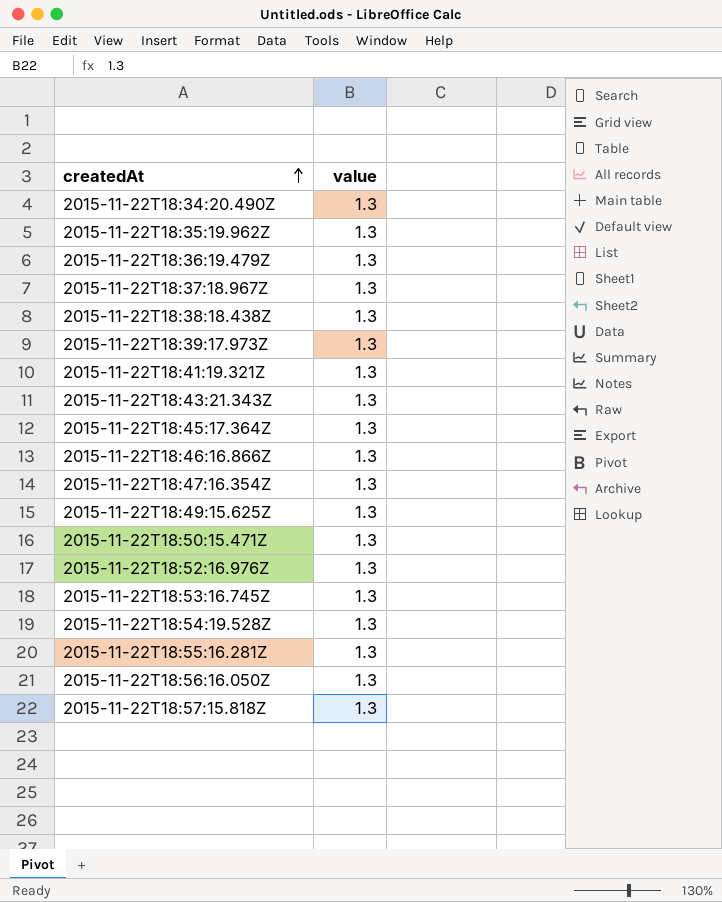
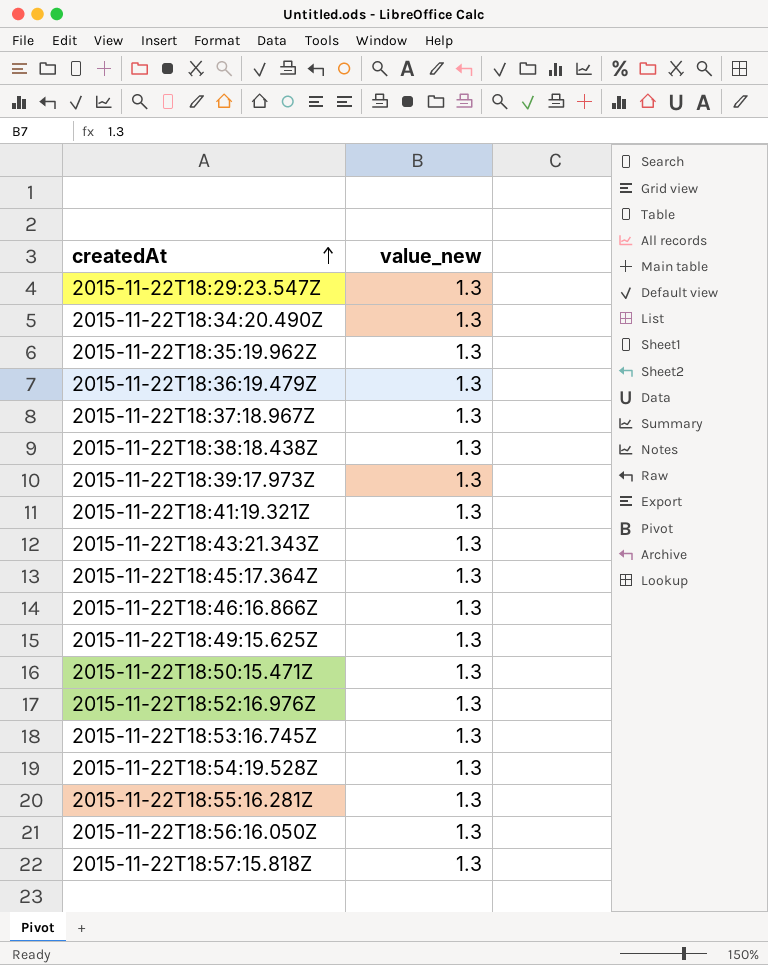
column name: value -> value_new
row 2015-11-22T18:47:16.354Z: 1.3 -> none
row 2015-11-22T18:29:23.547Z: none -> 1.3

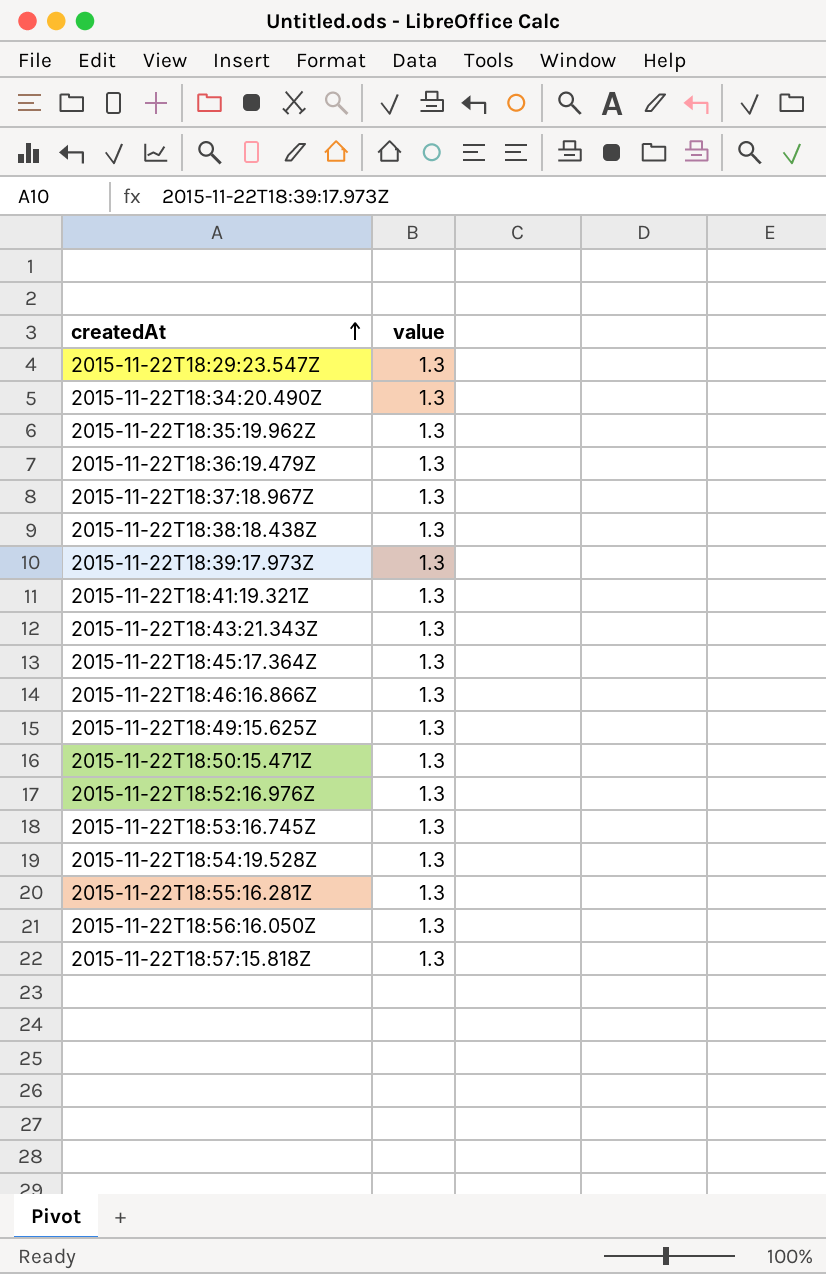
column name: value_new -> value

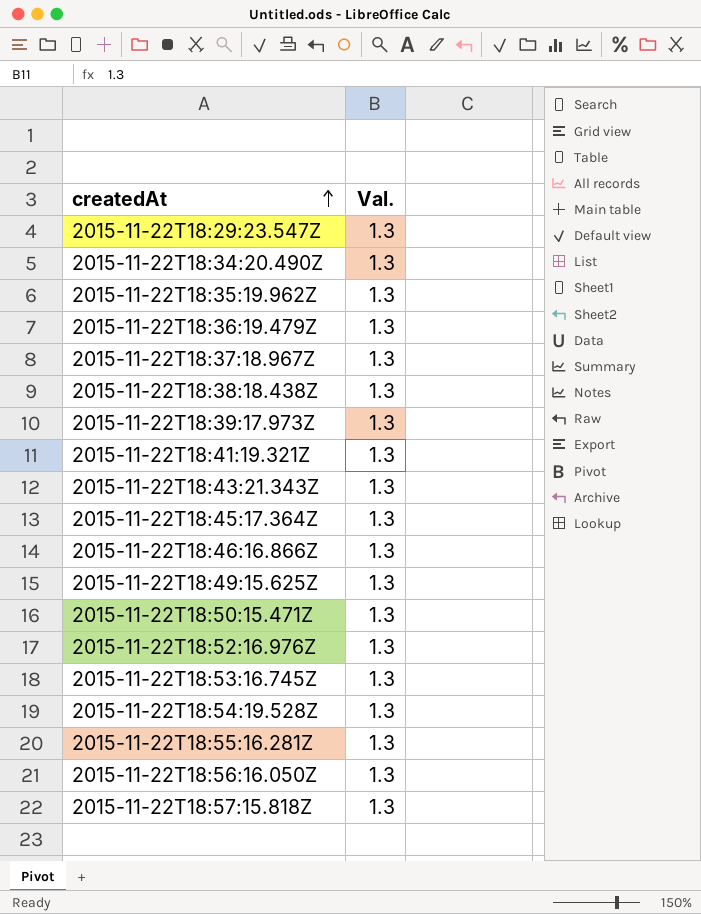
column name: value -> Val.

